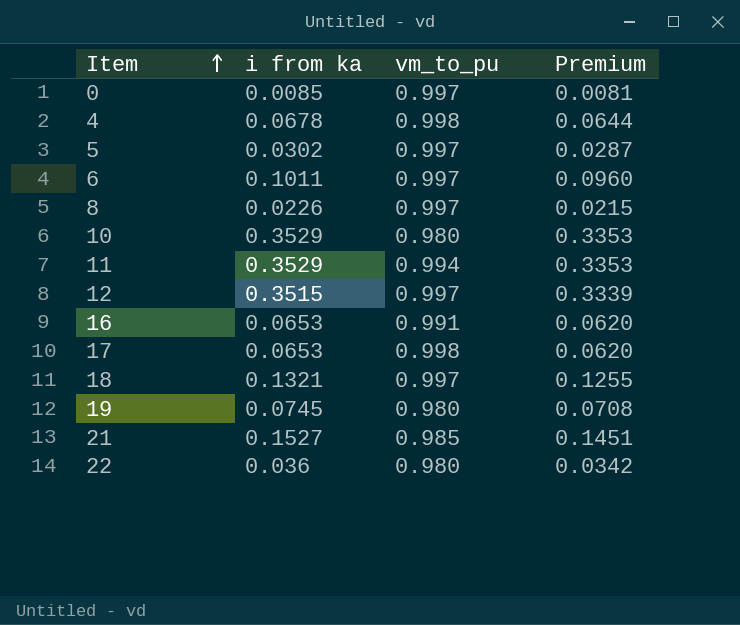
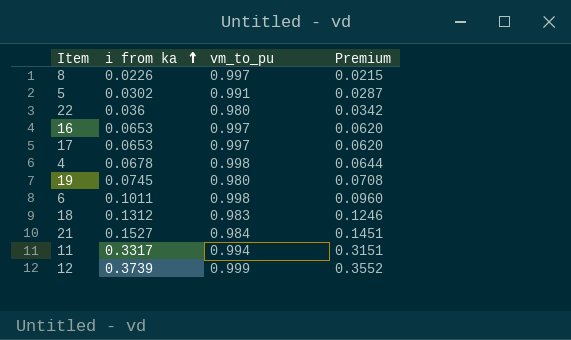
row order: Item ascending -> i from ka ascending
row 0: 0.0085 | 0.997 | 0.0081 -> none
row 10: 0.3529 | 0.980 | 0.3353 -> none
5 | vm_to_pu: 0.997 -> 0.991
16 | vm_to_pu: 0.991 -> 0.997
17 | vm_to_pu: 0.998 -> 0.997
6 | vm_to_pu: 0.997 -> 0.998
18 | i from ka: 0.1321 -> 0.1312
18 | vm_to_pu: 0.997 -> 0.983
18 | Premium: 0.1255 -> 0.1246
21 | vm_to_pu: 0.985 -> 0.984
11 | i from ka: 0.3529 -> 0.3317
11 | Premium: 0.3353 -> 0.3151
12 | i from ka: 0.3515 -> 0.3739
12 | vm_to_pu: 0.997 -> 0.999
12 | Premium: 0.3339 -> 0.3552

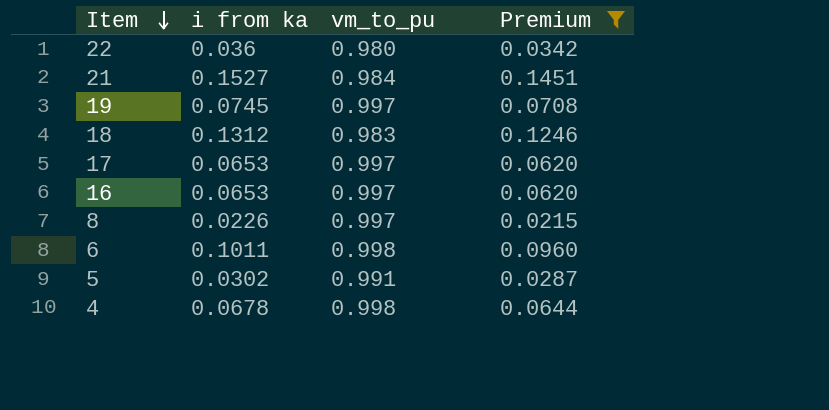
filter: none -> Premium <= 0.1451
row order: i from ka ascending -> Item descending
19 | vm_to_pu: 0.980 -> 0.997

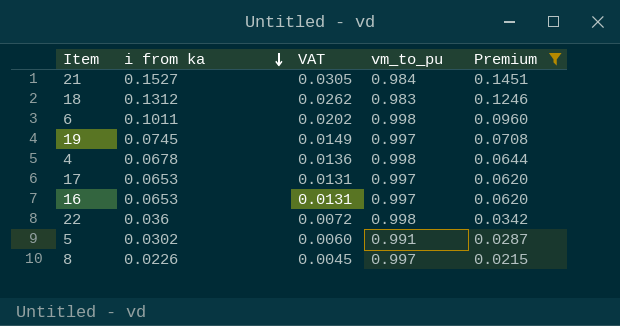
row order: Item descending -> i from ka descending
column VAT | formula: none -> [i from ka] * 0.2
22 | vm_to_pu: 0.980 -> 0.998

